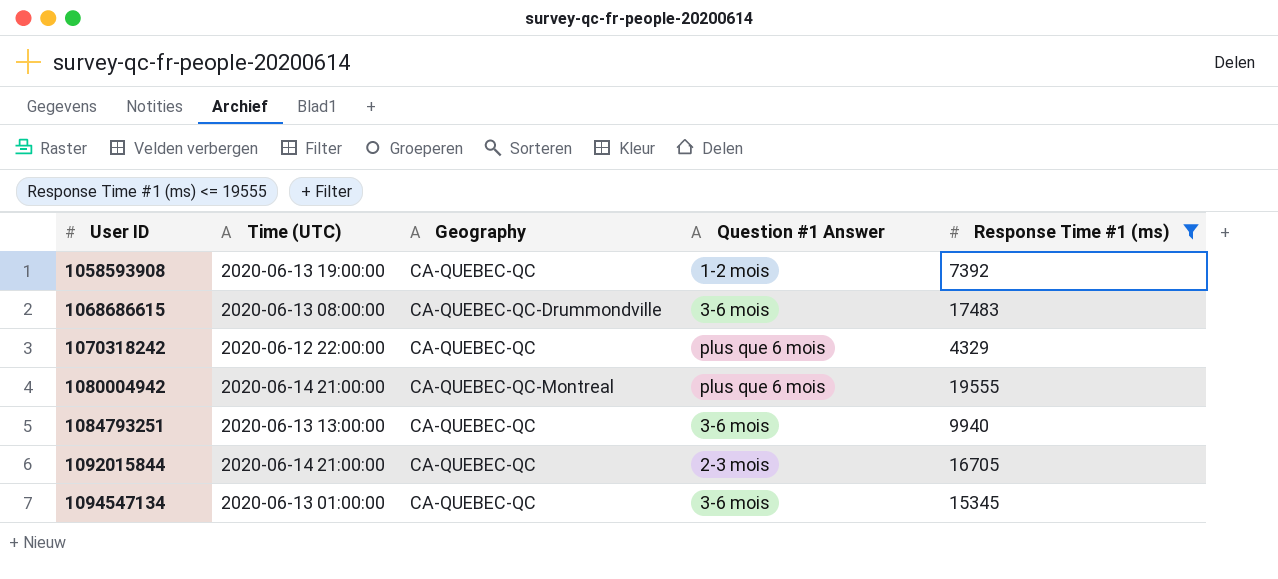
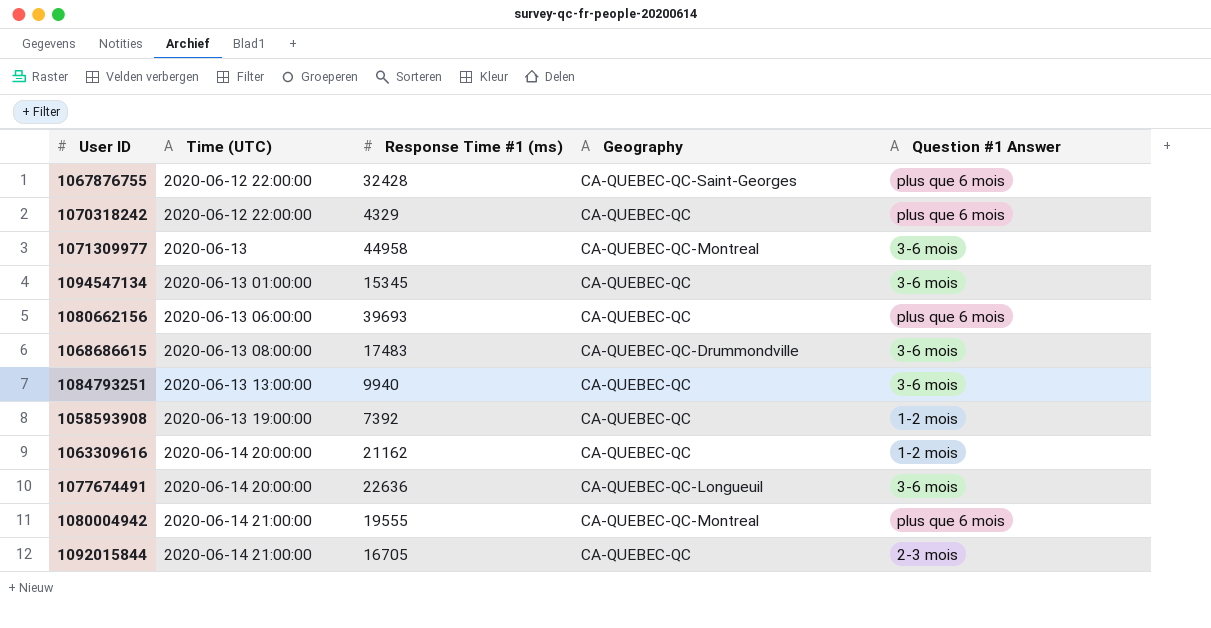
filter: Response Time #1 (ms) <= 19555 -> none
row order: User ID ascending -> Time (UTC) ascending
column Response Time #1 (ms) | position: 5 -> 3

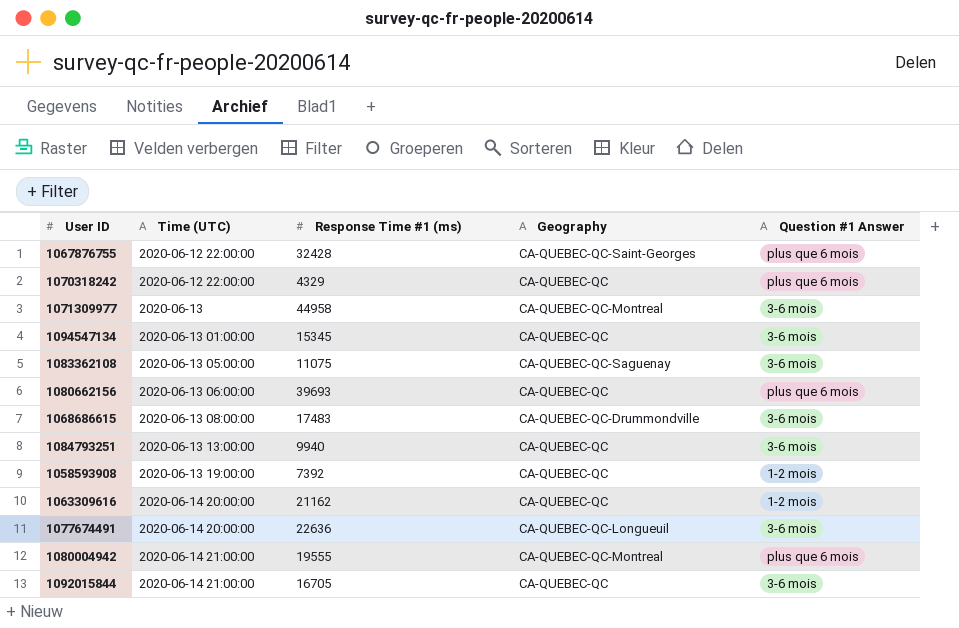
row 1083362108: none -> 2020-06-13 05:00:00 | 11075 | CA-QUEBEC-QC-Saguenay | 3-6 mois
1092015844 | Question #1 Answer: 2-3 mois -> 3-6 mois

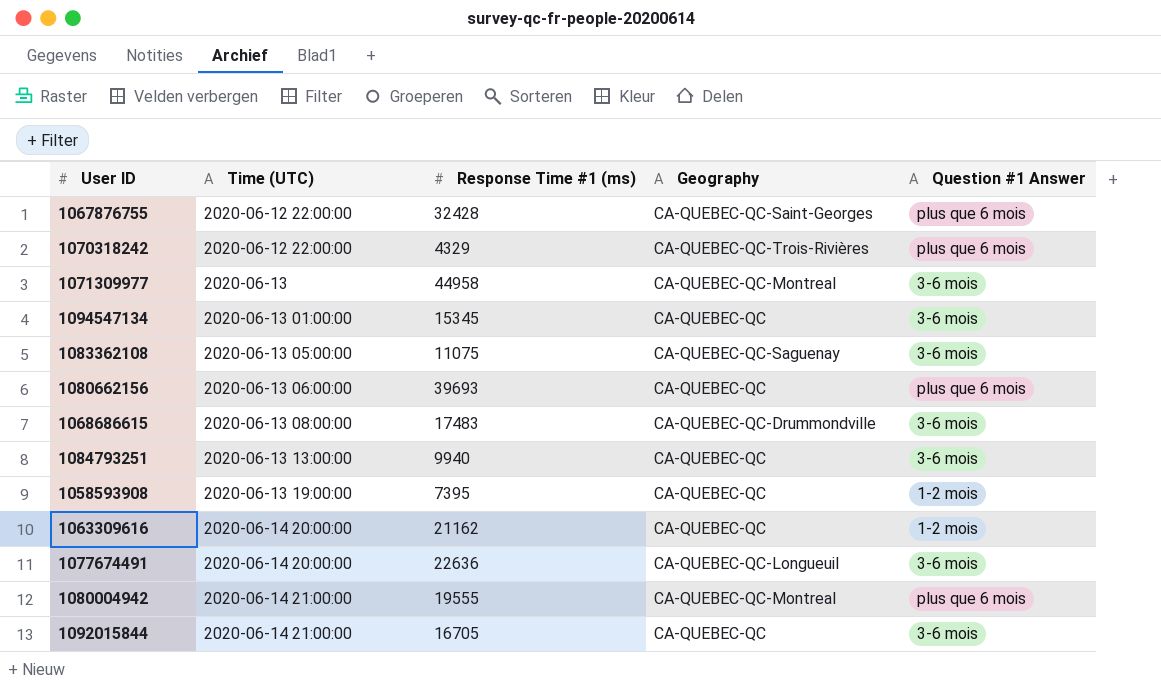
1070318242 | Geography: CA-QUEBEC-QC -> CA-QUEBEC-QC-Trois-Rivières
1058593908 | Response Time #1 (ms): 7392 -> 7395

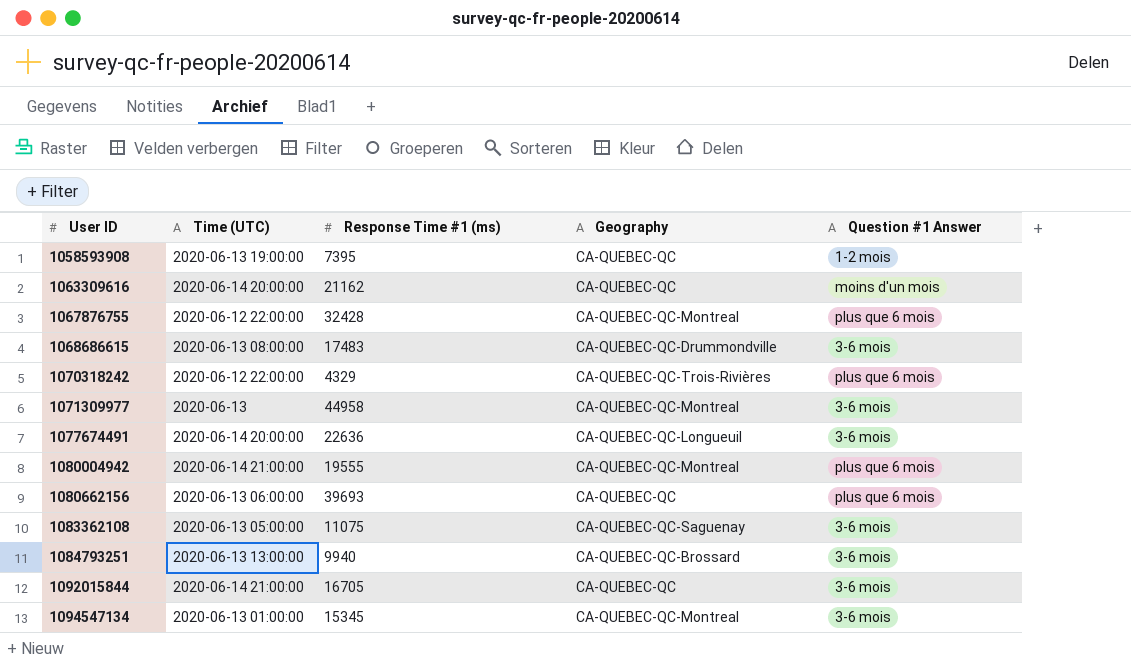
row order: Time (UTC) ascending -> User ID ascending
1063309616 | Question #1 Answer: 1-2 mois -> moins d'un mois
1067876755 | Geography: CA-QUEBEC-QC-Saint-Georges -> CA-QUEBEC-QC-Montreal
1084793251 | Geography: CA-QUEBEC-QC -> CA-QUEBEC-QC-Brossard
1094547134 | Geography: CA-QUEBEC-QC -> CA-QUEBEC-QC-Montreal

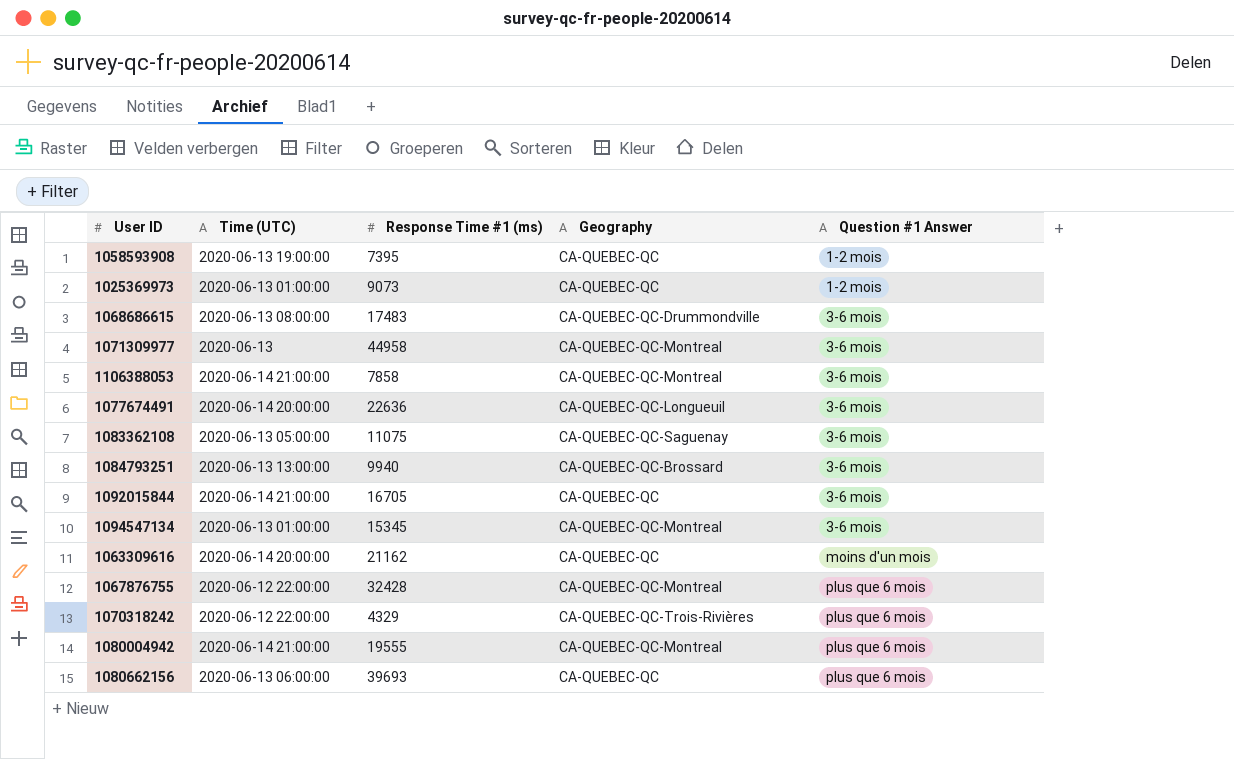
row order: User ID ascending -> Question #1 Answer ascending
row 1025369973: none -> 2020-06-13 01:00:00 | 9073 | CA-QUEBEC-QC | 1-2 mois
row 1106388053: none -> 2020-06-14 21:00:00 | 7858 | CA-QUEBEC-QC-Montreal | 3-6 mois

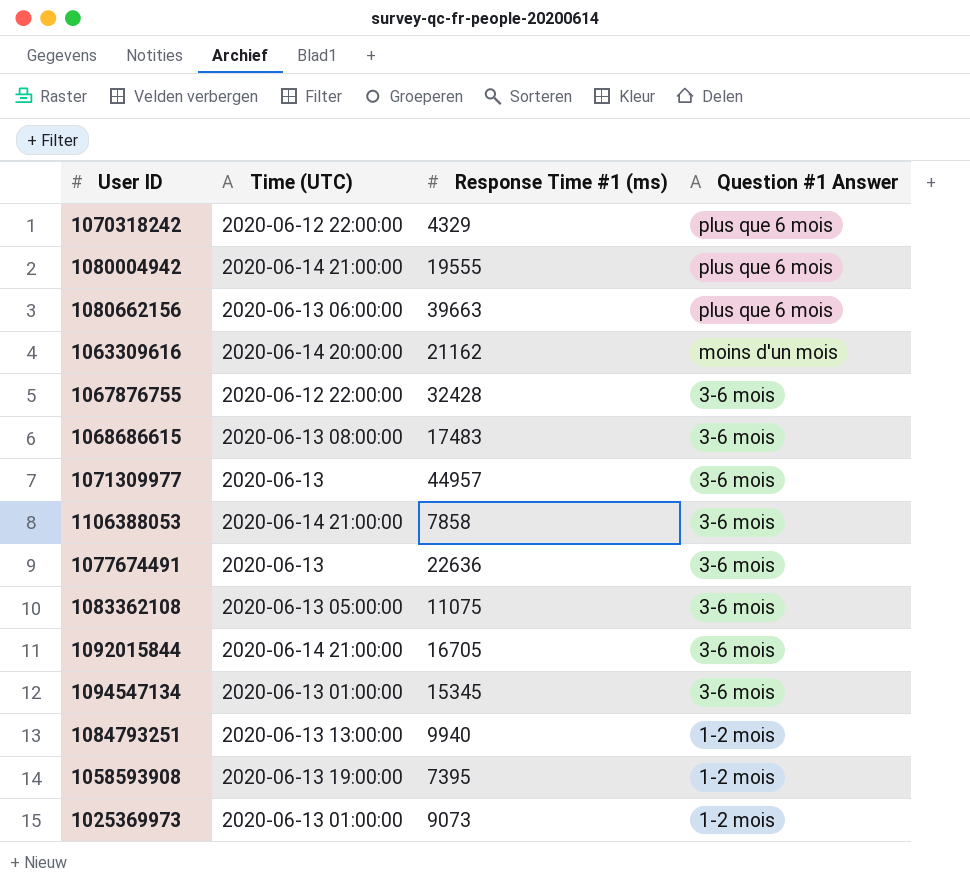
row order: Question #1 Answer ascending -> Question #1 Answer descending
column Geography | position: 4 -> none
1080662156 | Response Time #1 (ms): 39693 -> 39663
1067876755 | Question #1 Answer: plus que 6 mois -> 3-6 mois
1071309977 | Response Time #1 (ms): 44958 -> 44957
1077674491 | Time (UTC): 2020-06-14 20:00:00 -> 2020-06-13
1084793251 | Question #1 Answer: 3-6 mois -> 1-2 mois

